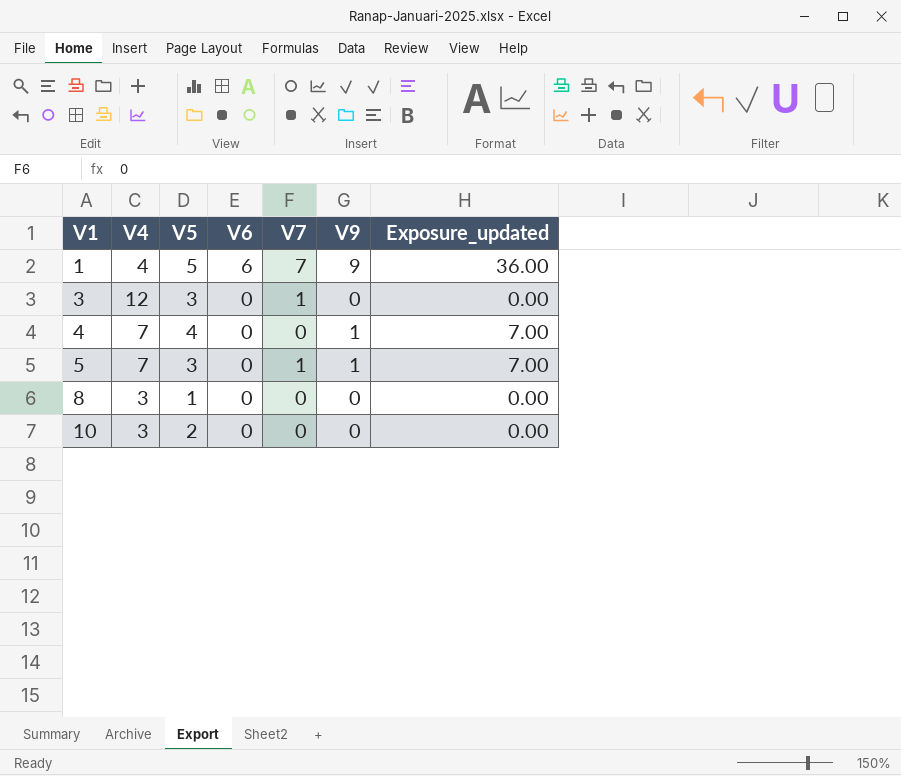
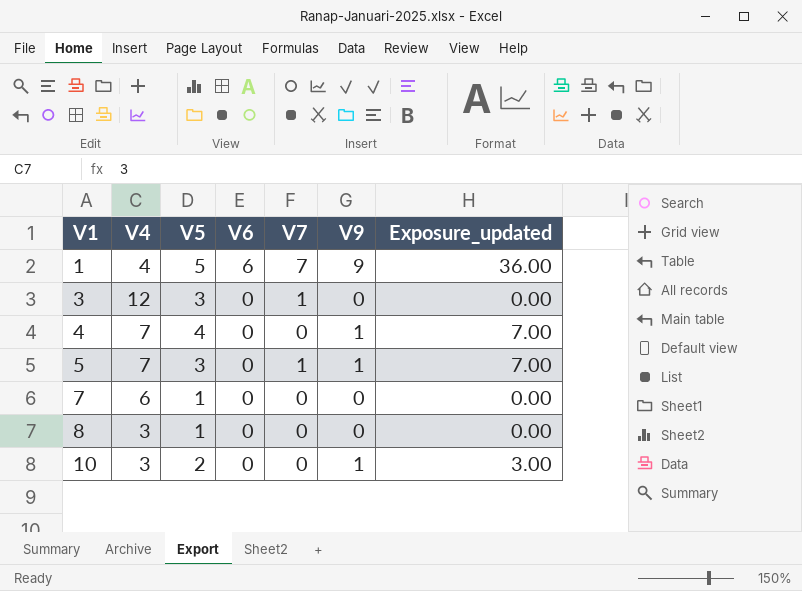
row 7: none -> 6 | 1 | 0 | 0 | 0 | 0.00
10 | V9: 0 -> 1
10 | Exposure_updated: 0.00 -> 3.00

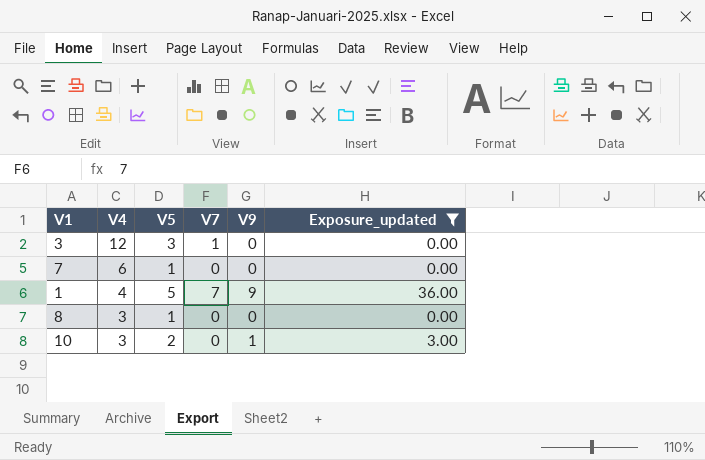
filter: none -> Exposure_updated != 7.00
row order: V1 ascending -> V4 descending
column V6 | position: 4 -> none

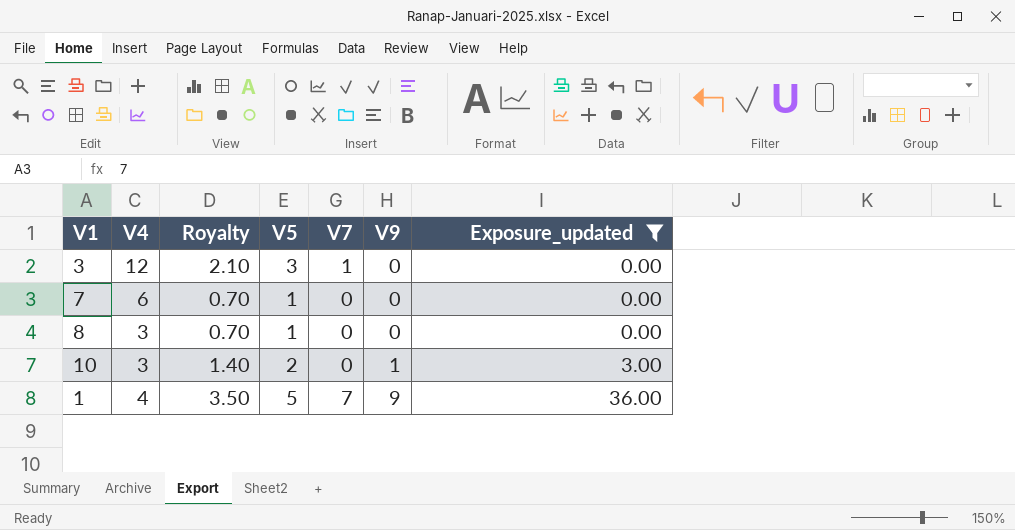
row order: V4 descending -> V9 ascending
column Royalty | formula: none -> [V5] * 0.7

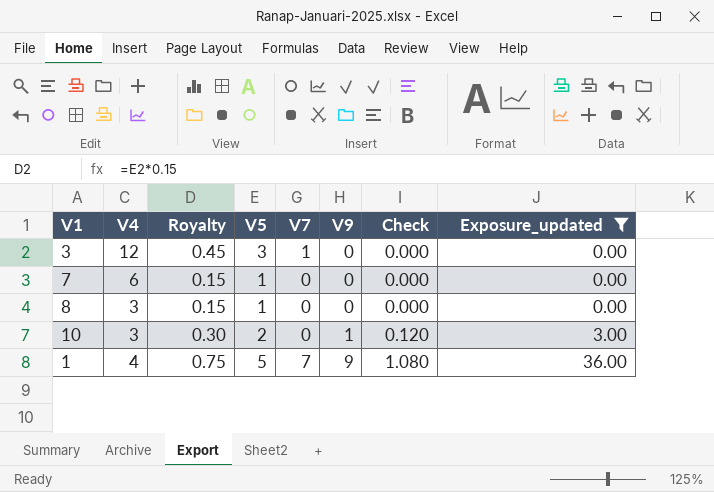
column Royalty | formula: [V5] * 0.7 -> [V5] * 0.15
column Check | formula: none -> [V9] * 0.12

